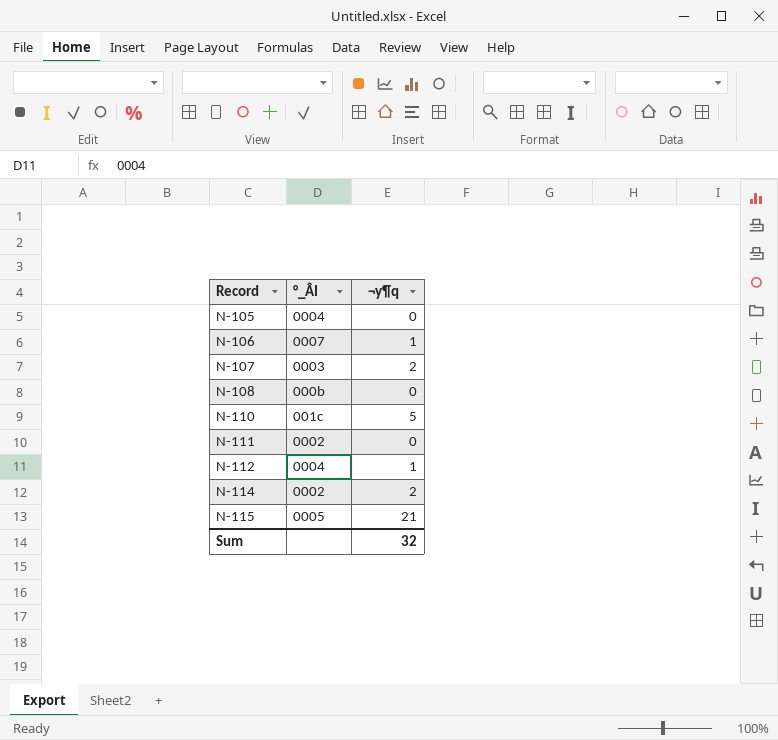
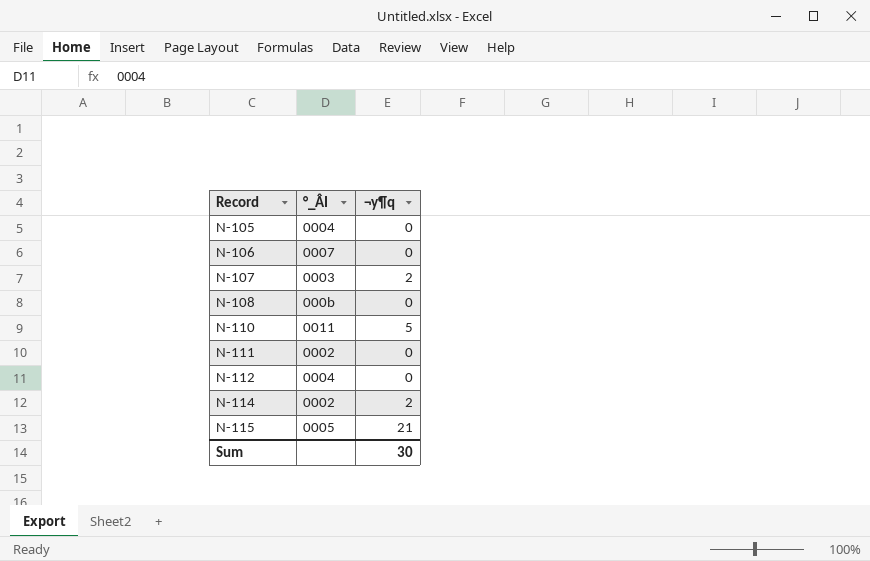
N-106 | ¬y¶q: 1 -> 0
N-110 | °_ÂI: 001c -> 0011
N-112 | ¬y¶q: 1 -> 0
Sum | ¬y¶q: 32 -> 30

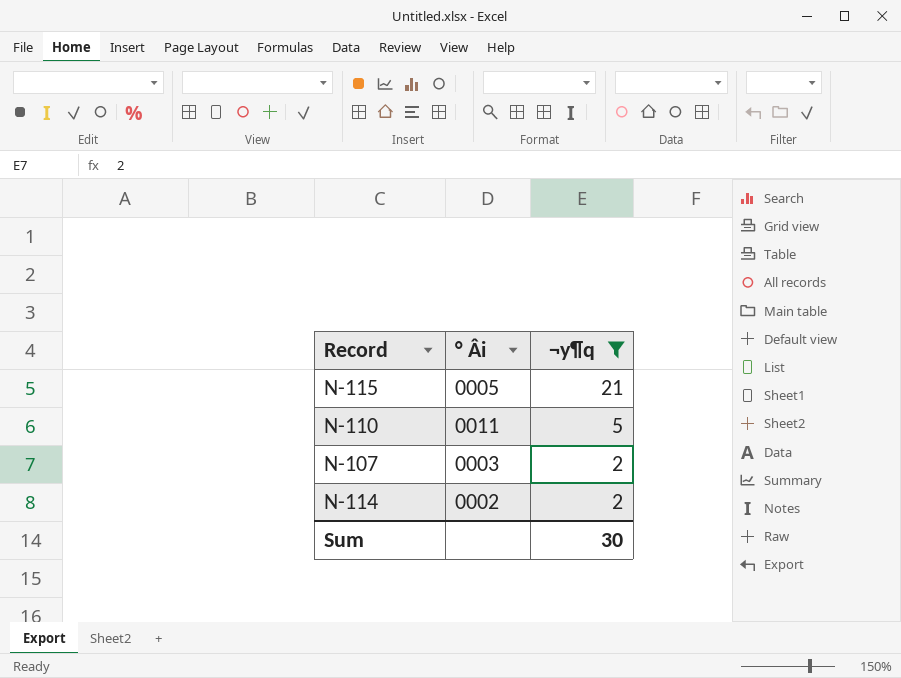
filter: none -> ¬y¶q != 0
row order: Record ascending -> ¬y¶q descending
column name: °_ÂI -> ° Âi

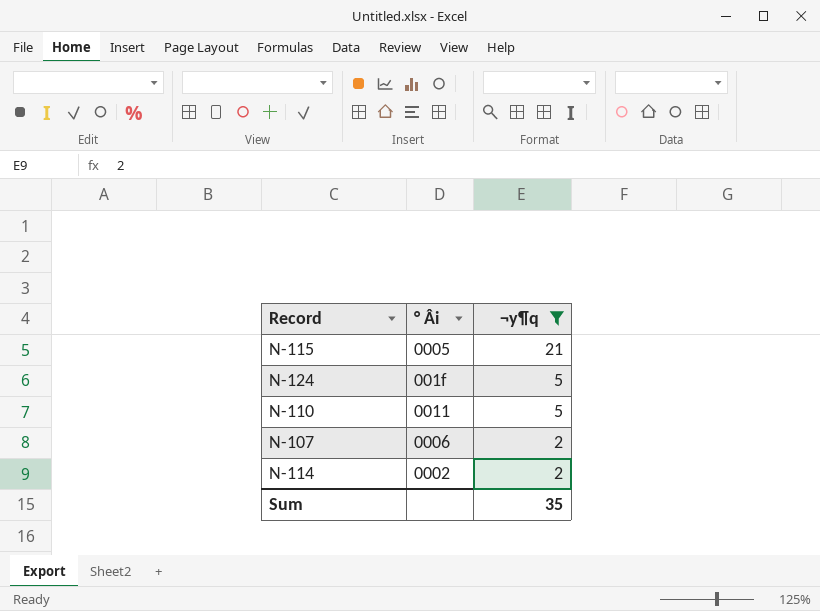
row N-124: none -> 001f | 5
N-107 | ° Âi: 0003 -> 0006
Sum | ¬y¶q: 30 -> 35

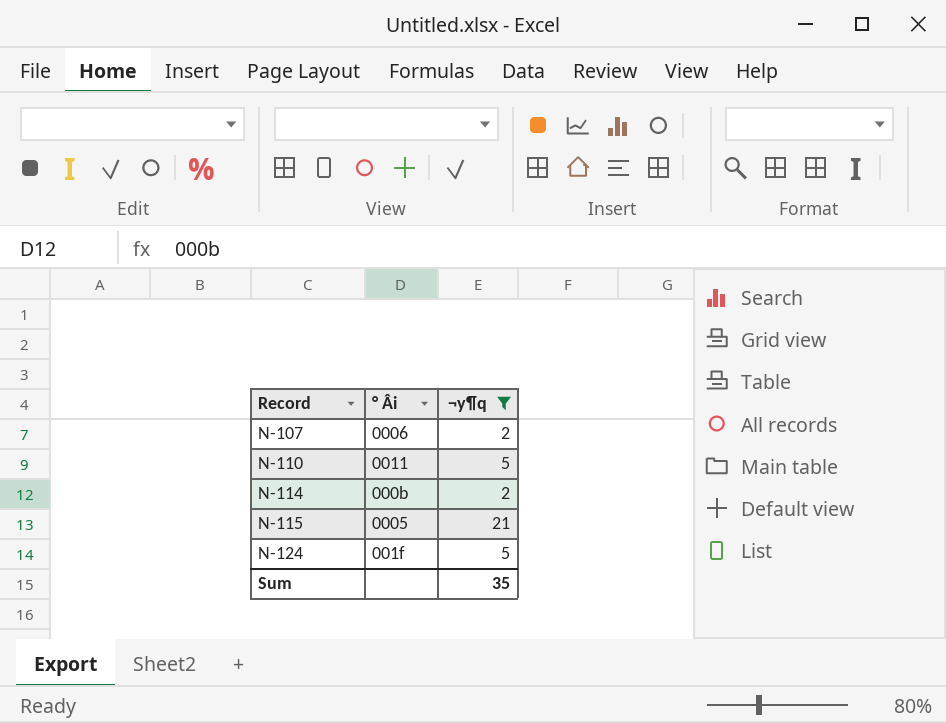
row order: ¬y¶q descending -> Record ascending
N-114 | ° Âi: 0002 -> 000b

